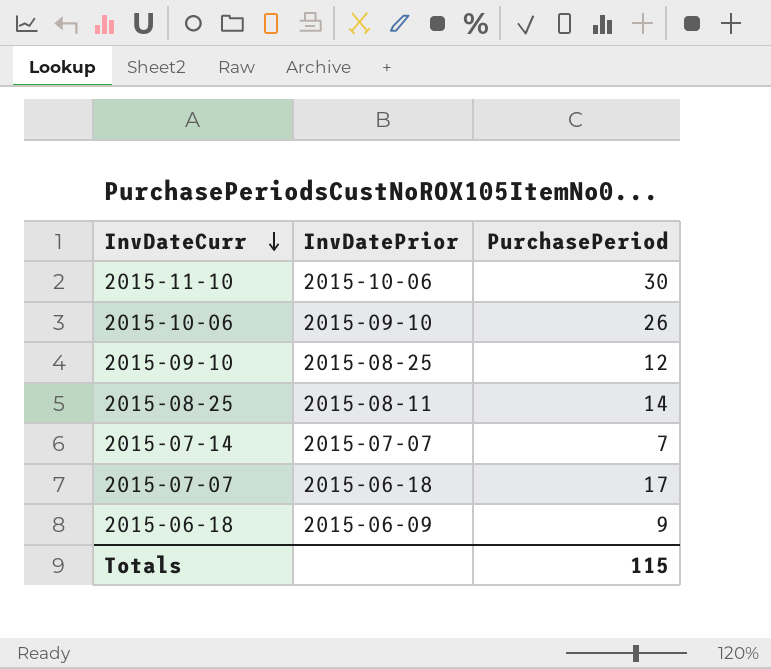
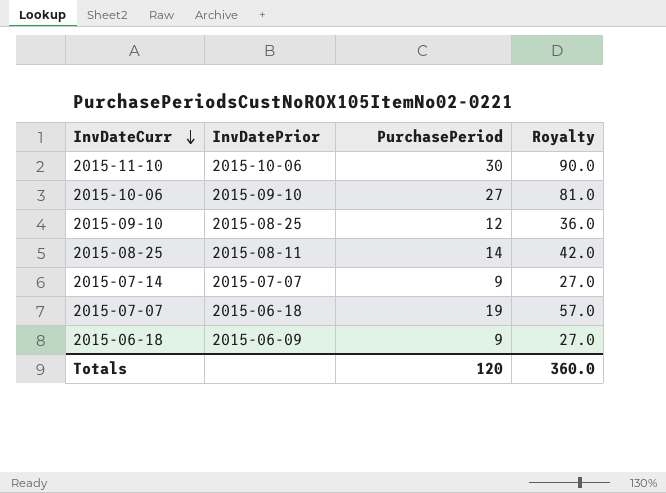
column Royalty | formula: none -> [PurchasePeriod] * 3
2015-10-06 | PurchasePeriod: 26 -> 27
2015-07-14 | PurchasePeriod: 7 -> 9
2015-07-07 | PurchasePeriod: 17 -> 19
Totals | PurchasePeriod: 115 -> 120

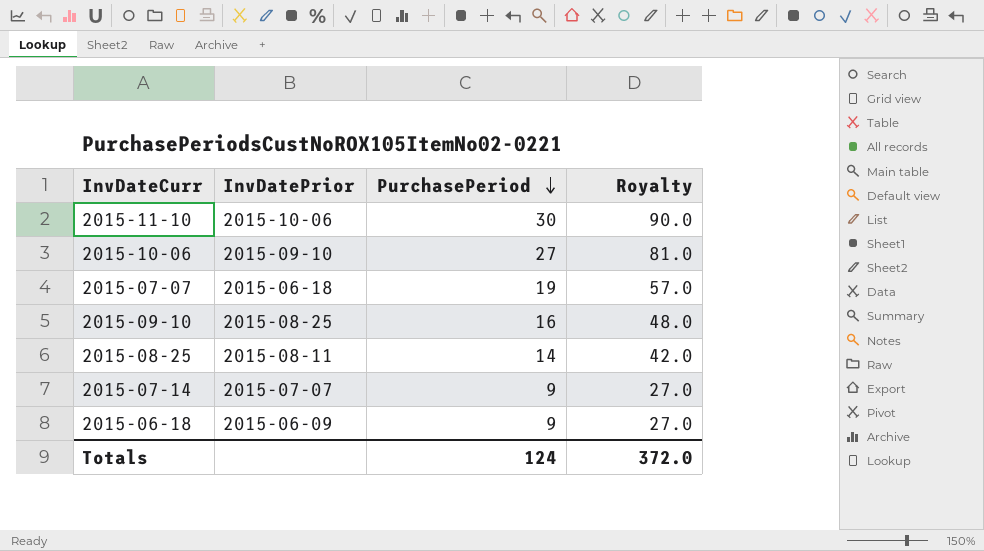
row order: InvDateCurr descending -> PurchasePeriod descending
2015-09-10 | PurchasePeriod: 12 -> 16
2015-09-10 | Royalty: 36.0 -> 48.0
Totals | PurchasePeriod: 120 -> 124
Totals | Royalty: 360.0 -> 372.0

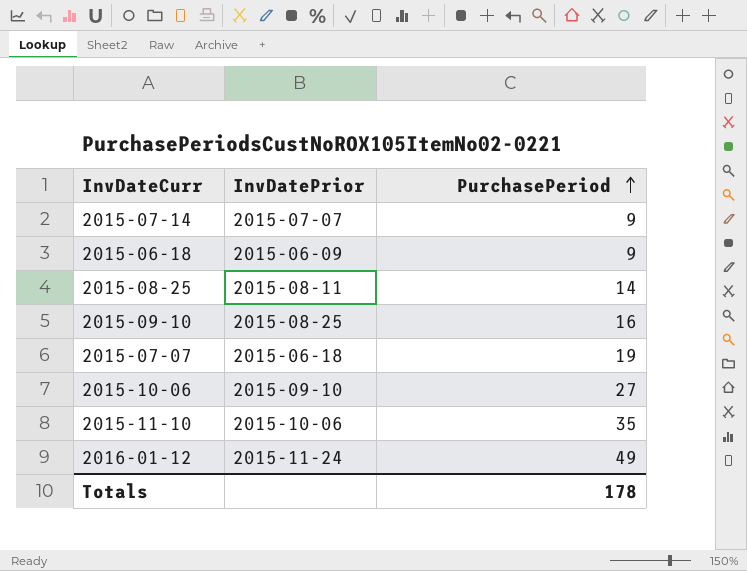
row order: PurchasePeriod descending -> PurchasePeriod ascending
column Royalty | formula: [PurchasePeriod] * 3 -> none
2015-11-10 | PurchasePeriod: 30 -> 35
row 2016-01-12: none -> 2015-11-24 | 49
Totals | PurchasePeriod: 124 -> 178

